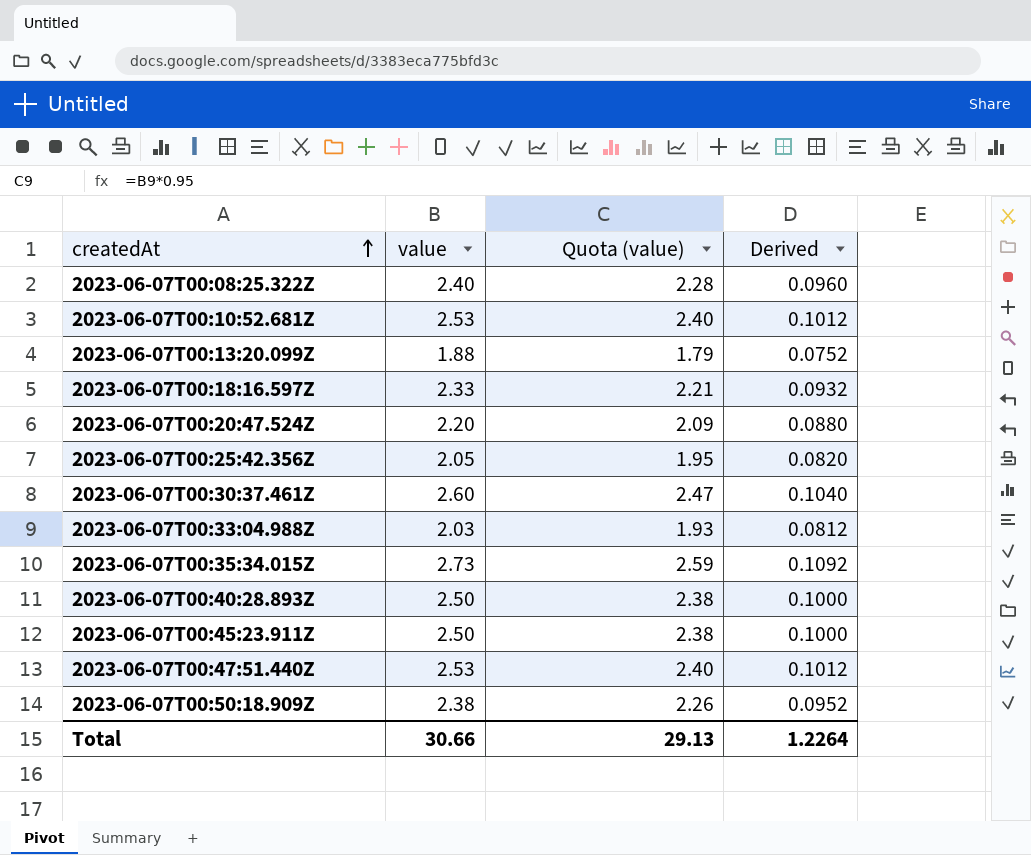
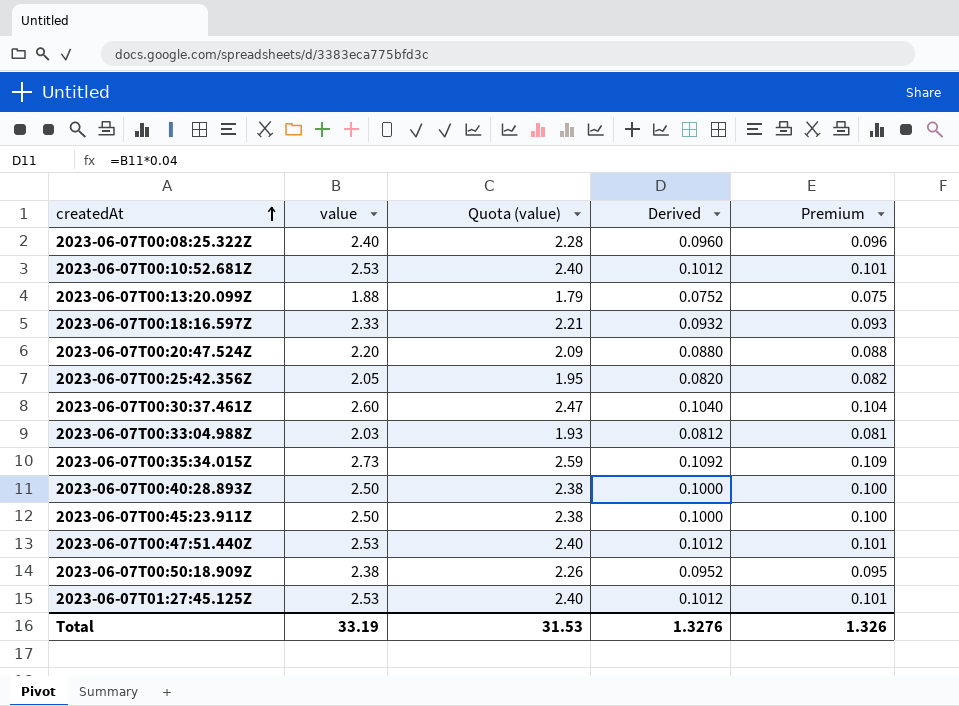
column Premium | formula: none -> [value] * 0.04
row 2023-06-07T01:27:45.125Z: none -> 2.53 | 2.40 | 0.1012 | 0.101
Total | value: 30.66 -> 33.19
Total | Quota (value): 29.13 -> 31.53
Total | Derived: 1.2264 -> 1.3276

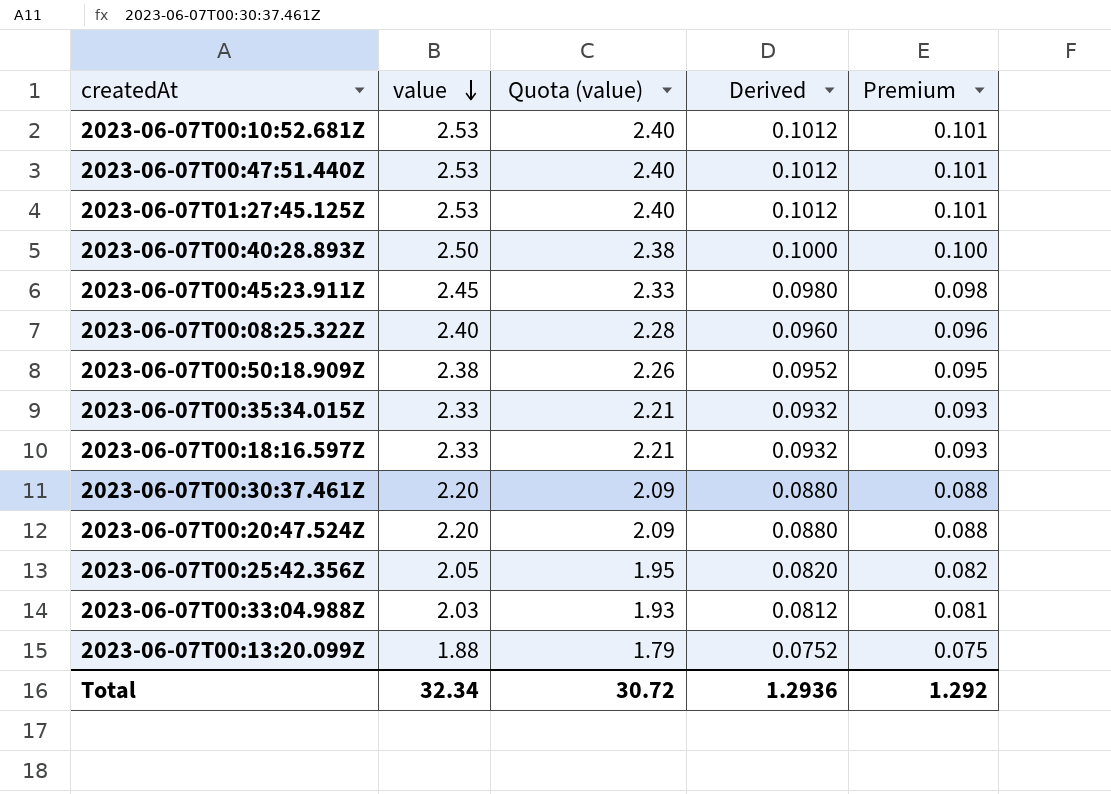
row order: createdAt ascending -> value descending
2023-06-07T00:45:23.911Z | value: 2.50 -> 2.45
2023-06-07T00:45:23.911Z | Quota (value): 2.38 -> 2.33
2023-06-07T00:45:23.911Z | Derived: 0.1000 -> 0.0980
2023-06-07T00:45:23.911Z | Premium: 0.100 -> 0.098
2023-06-07T00:35:34.015Z | value: 2.73 -> 2.33
2023-06-07T00:35:34.015Z | Quota (value): 2.59 -> 2.21
2023-06-07T00:35:34.015Z | Derived: 0.1092 -> 0.0932
2023-06-07T00:35:34.015Z | Premium: 0.109 -> 0.093
2023-06-07T00:30:37.461Z | value: 2.60 -> 2.20
2023-06-07T00:30:37.461Z | Quota (value): 2.47 -> 2.09
2023-06-07T00:30:37.461Z | Derived: 0.1040 -> 0.0880
2023-06-07T00:30:37.461Z | Premium: 0.104 -> 0.088
Total | value: 33.19 -> 32.34
Total | Quota (value): 31.53 -> 30.72
Total | Derived: 1.3276 -> 1.2936
Total | Premium: 1.326 -> 1.292

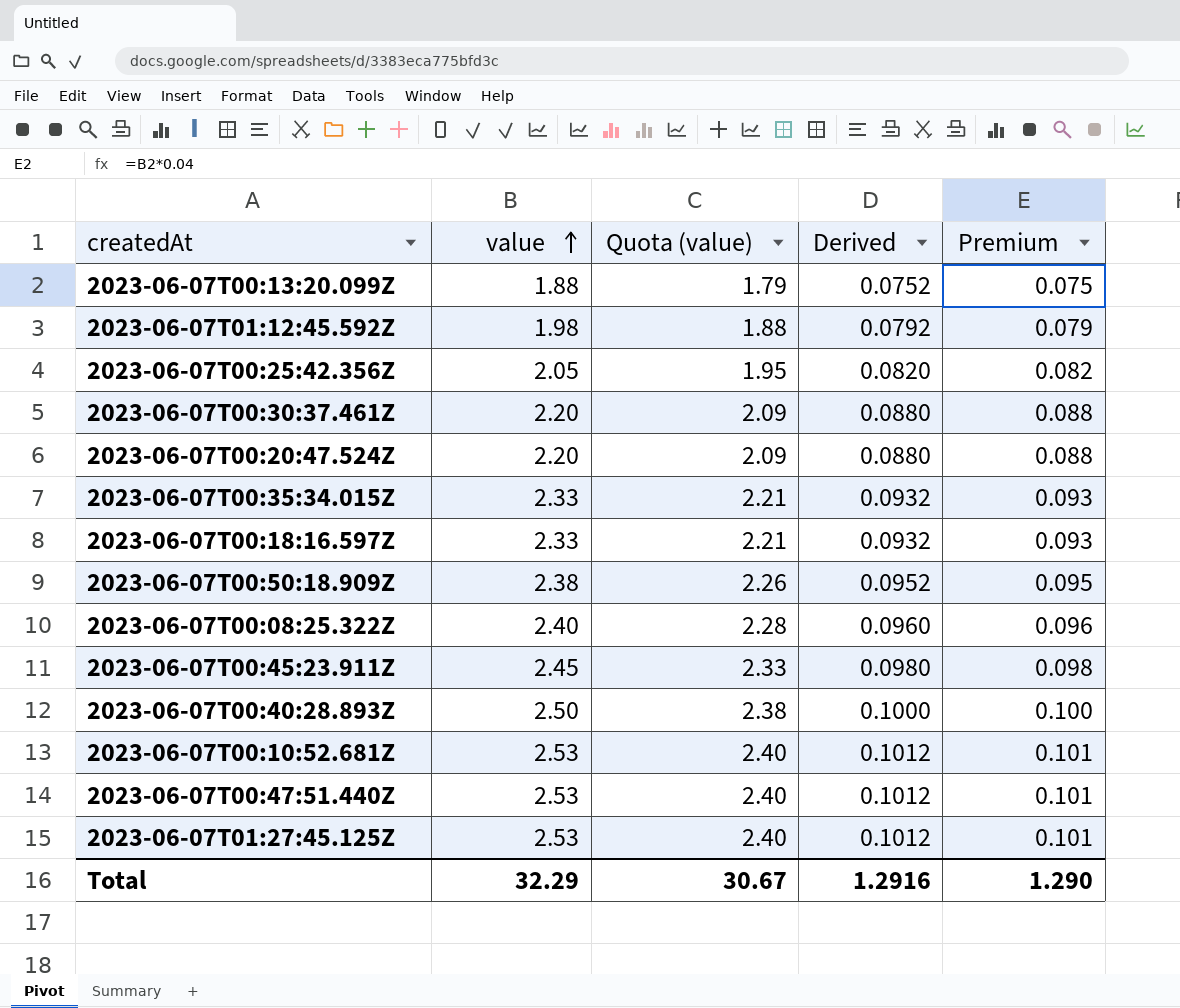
row order: value descending -> value ascending
row 2023-06-07T00:33:04.988Z: 2.03 | 1.93 | 0.0812 | 0.081 -> none
row 2023-06-07T01:12:45.592Z: none -> 1.98 | 1.88 | 0.0792 | 0.079
Total | value: 32.34 -> 32.29
Total | Quota (value): 30.72 -> 30.67
Total | Derived: 1.2936 -> 1.2916
Total | Premium: 1.292 -> 1.290

